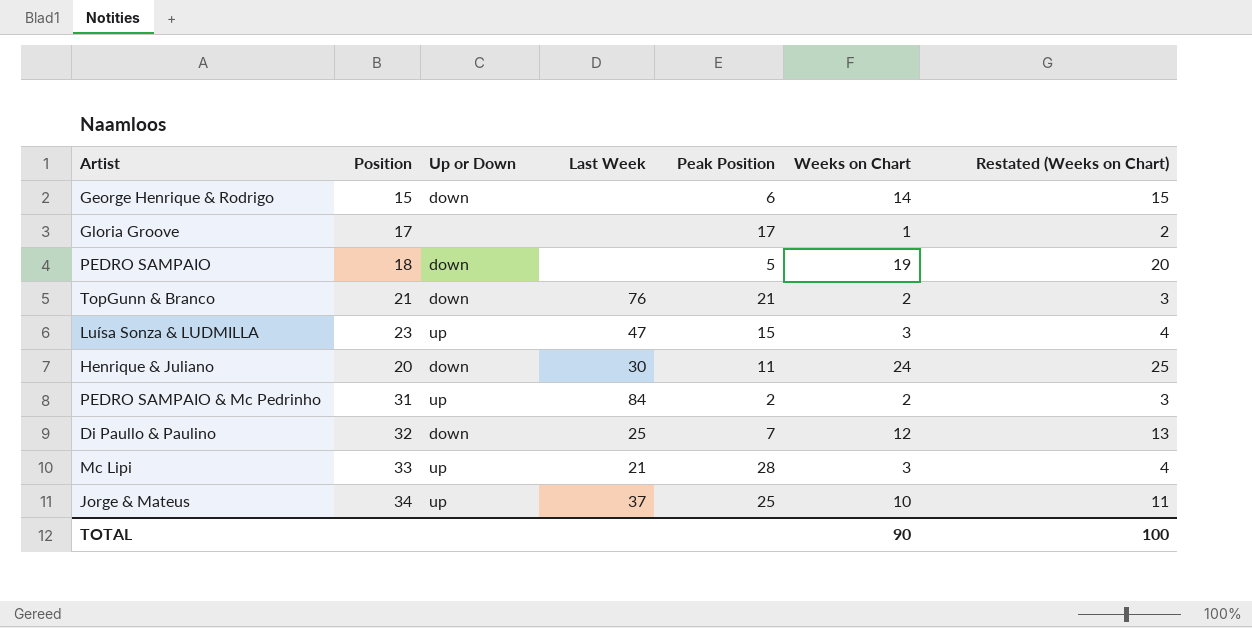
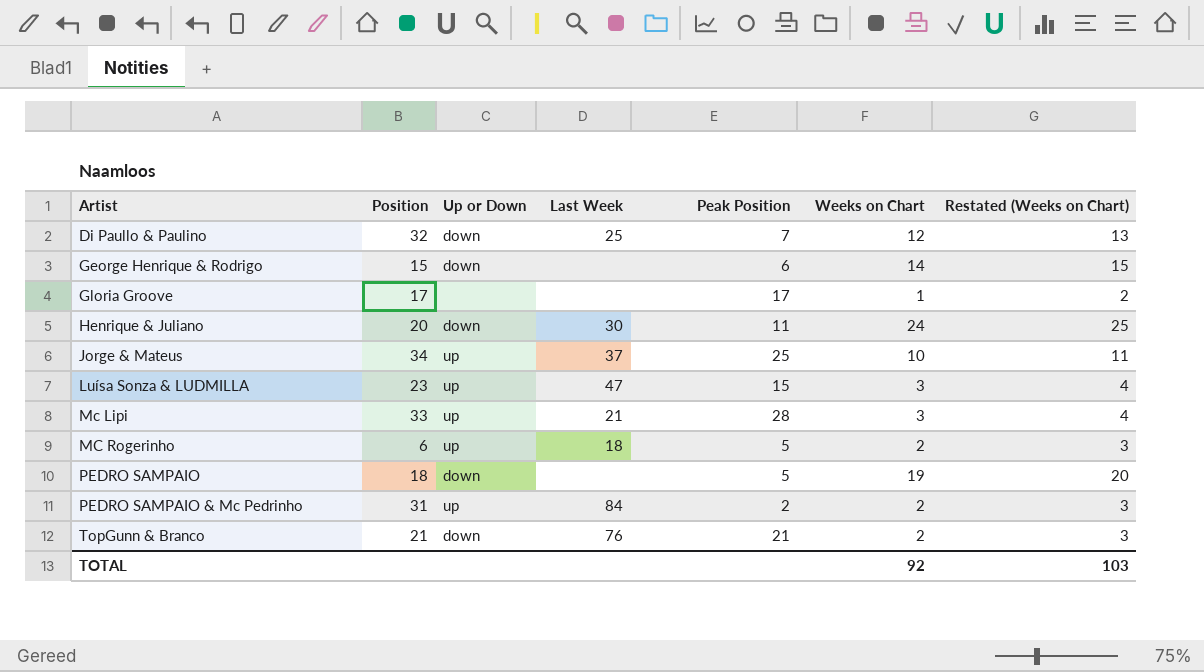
row order: none -> Artist ascending
row MC Rogerinho: none -> 6 | up | 18 | 5 | 2 | 3
TOTAL | Weeks on Chart: 90 -> 92
TOTAL | Restated (Weeks on Chart): 100 -> 103

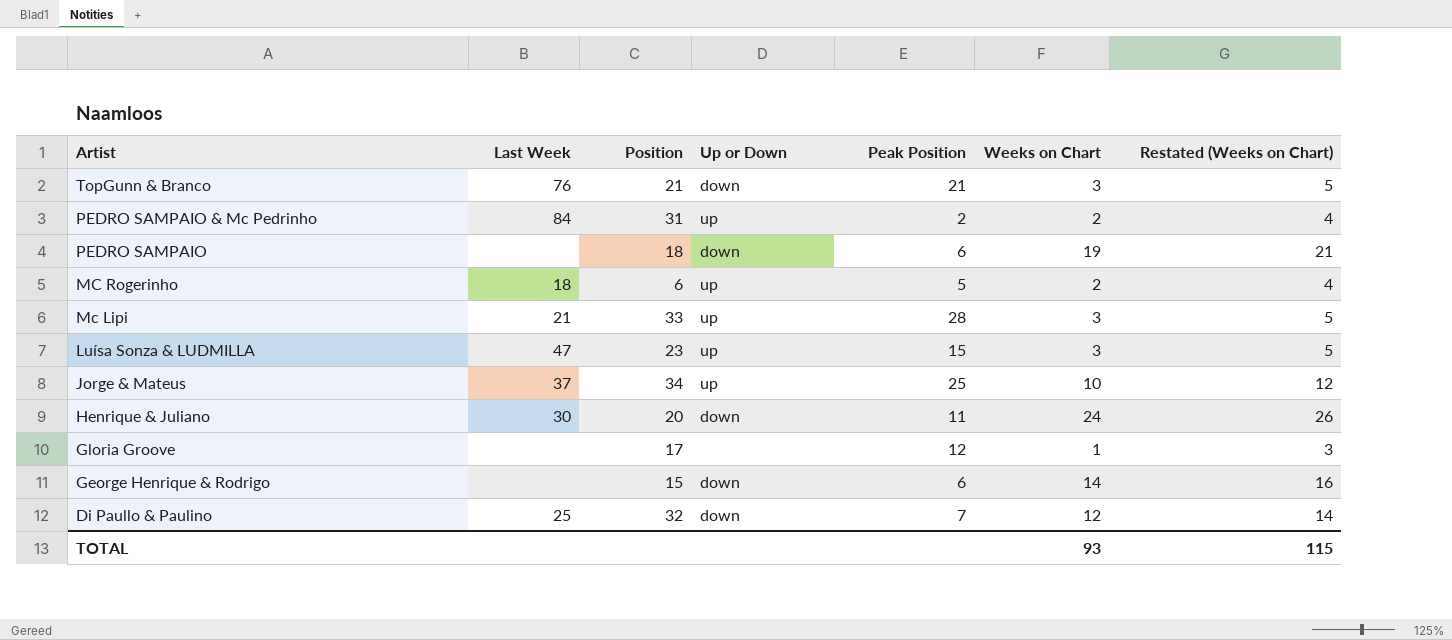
row order: Artist ascending -> Artist descending
column Last Week | position: 4 -> 2
column Restated (Weeks on Chart) | formula: [Weeks on Chart] + 1 -> [Weeks on Chart] + 2
TopGunn & Branco | Weeks on Chart: 2 -> 3
PEDRO SAMPAIO | Peak Position: 5 -> 6
Gloria Groove | Peak Position: 17 -> 12
TOTAL | Weeks on Chart: 92 -> 93
TOTAL | Restated (Weeks on Chart): 103 -> 115

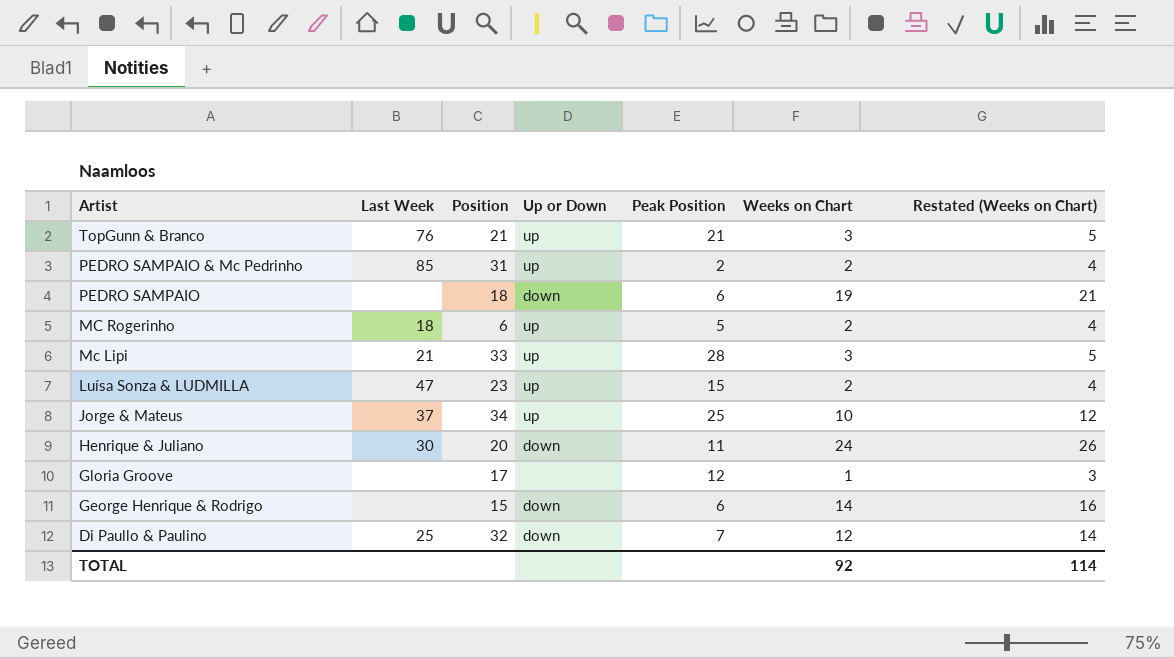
TopGunn & Branco | Up or Down: down -> up
PEDRO SAMPAIO & Mc Pedrinho | Last Week: 84 -> 85
Luísa Sonza & LUDMILLA | Weeks on Chart: 3 -> 2
Luísa Sonza & LUDMILLA | Restated (Weeks on Chart): 5 -> 4
TOTAL | Weeks on Chart: 93 -> 92
TOTAL | Restated (Weeks on Chart): 115 -> 114

